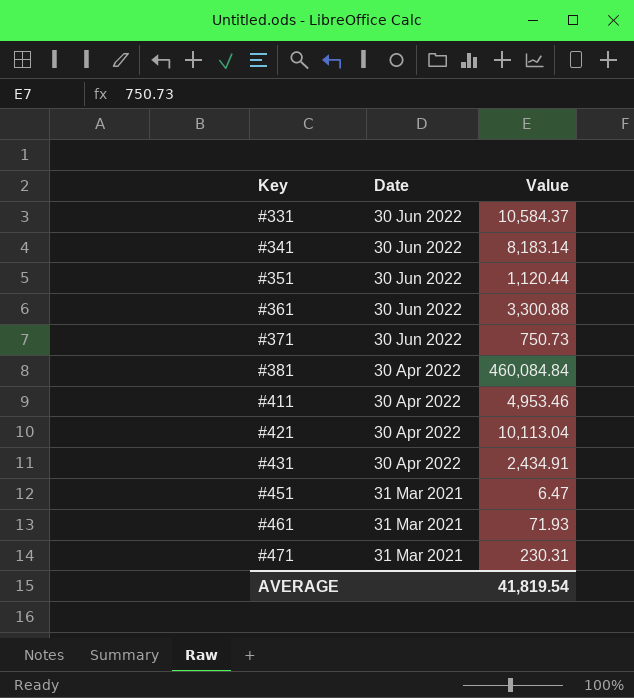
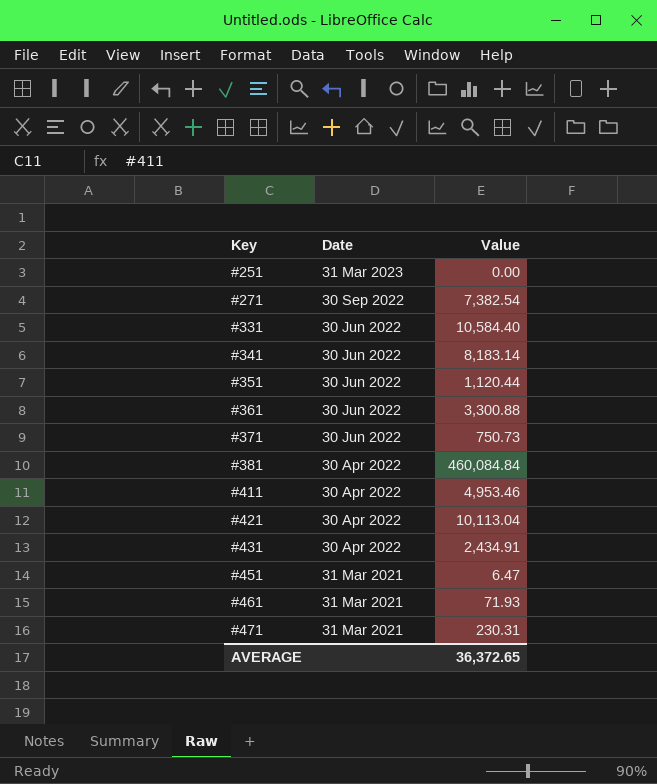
row #251: none -> 31 Mar 2023 | 0.00
row #271: none -> 30 Sep 2022 | 7,382.54
#331 | Value: 10,584.37 -> 10,584.40
AVERAGE | Value: 41,819.54 -> 36,372.65

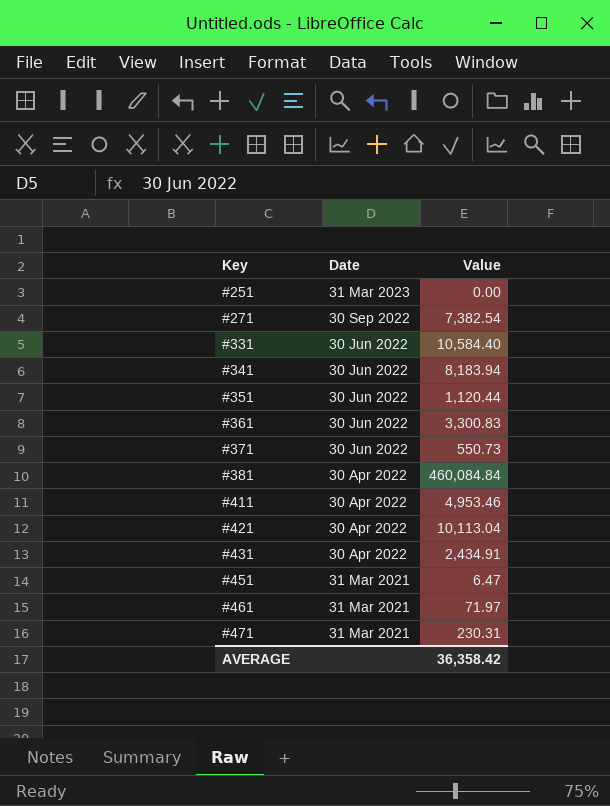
#341 | Value: 8,183.14 -> 8,183.94
#361 | Value: 3,300.88 -> 3,300.83
#371 | Value: 750.73 -> 550.73
#461 | Value: 71.93 -> 71.97
AVERAGE | Value: 36,372.65 -> 36,358.42

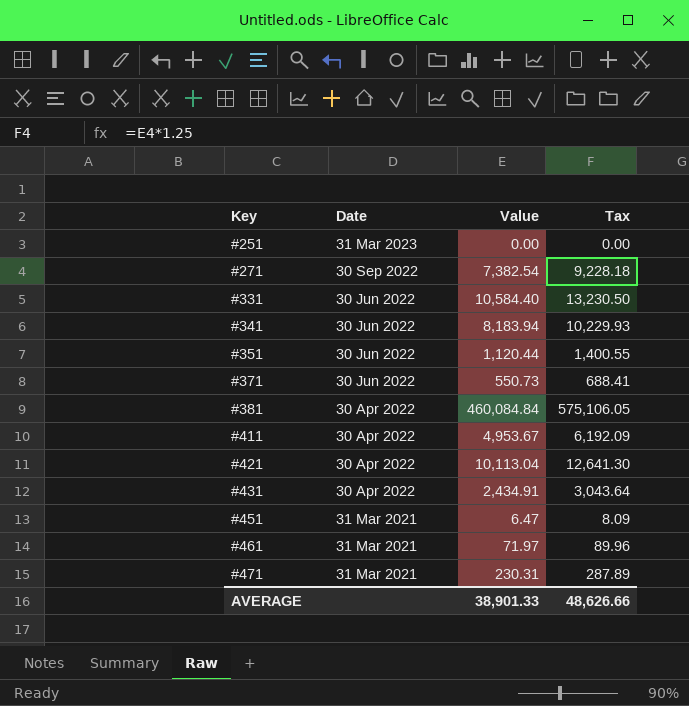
column Tax | formula: none -> [Value] * 1.25
row #361: 30 Jun 2022 | 3,300.83 -> none
#411 | Value: 4,953.46 -> 4,953.67
AVERAGE | Value: 36,358.42 -> 38,901.33

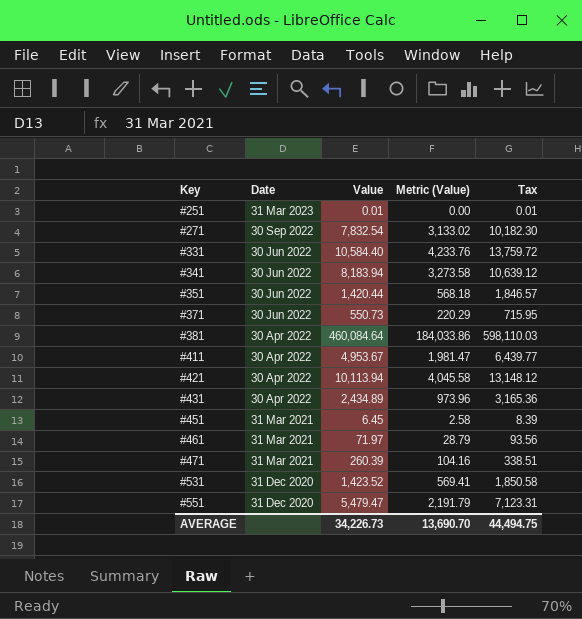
column Metric (Value) | formula: none -> [Value] * 0.4
column Tax | formula: [Value] * 1.25 -> [Value] * 1.3
#251 | Value: 0.00 -> 0.01
#271 | Value: 7,382.54 -> 7,832.54
#351 | Value: 1,120.44 -> 1,420.44
#381 | Value: 460,084.84 -> 460,084.64
#421 | Value: 10,113.04 -> 10,113.94
#431 | Value: 2,434.91 -> 2,434.89
#451 | Value: 6.47 -> 6.45
#471 | Value: 230.31 -> 260.39
row #531: none -> 31 Dec 2020 | 1,423.52 | 569.41 | 1,850.58
row #551: none -> 31 Dec 2020 | 5,479.47 | 2,191.79 | 7,123.31
AVERAGE | Value: 38,901.33 -> 34,226.73
AVERAGE | Tax: 48,626.66 -> 44,494.75

